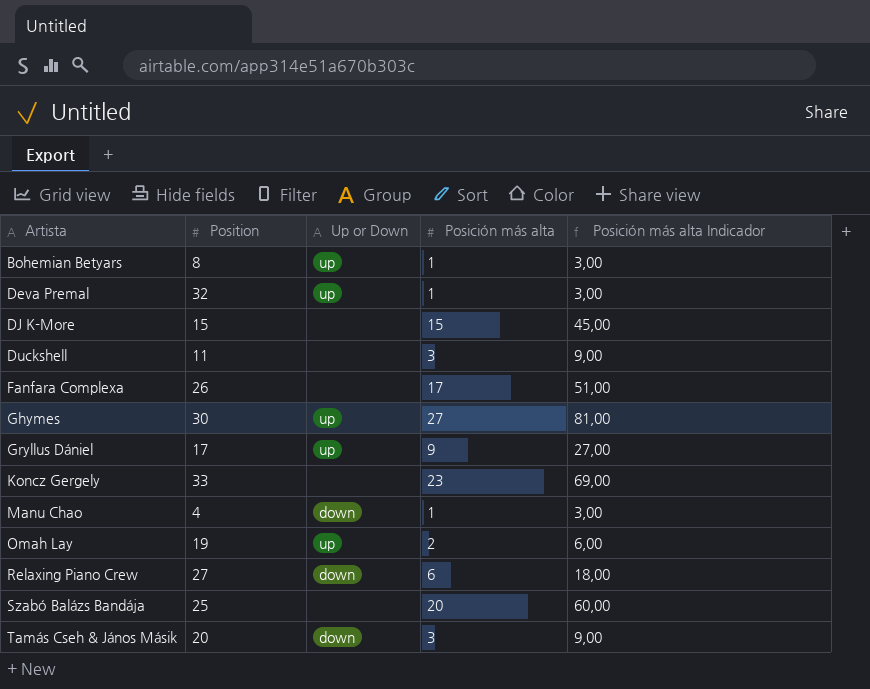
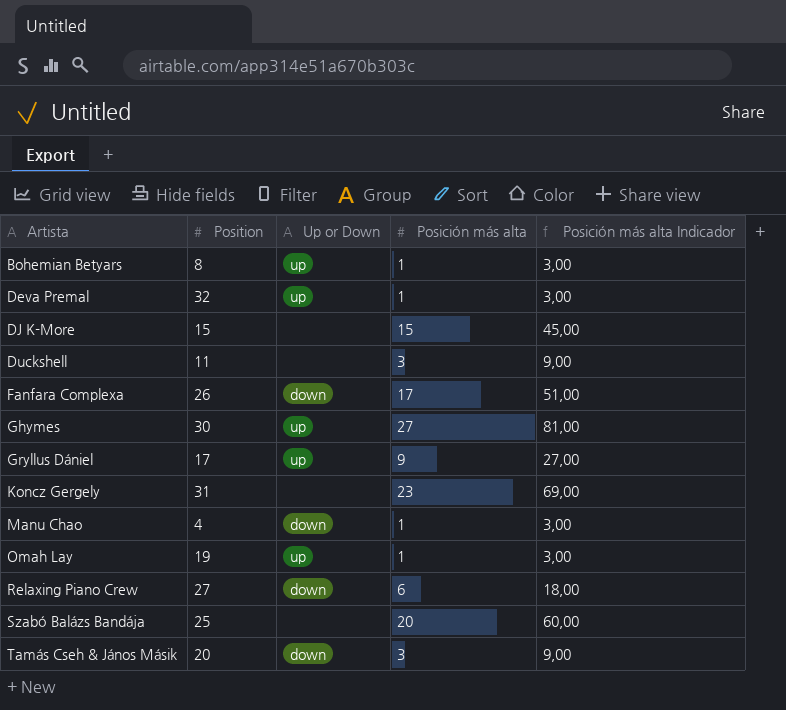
Fanfara Complexa | Up or Down: none -> down
Koncz Gergely | Position: 33 -> 31
Omah Lay | Posición más alta: 2 -> 1
Omah Lay | Posición más alta Indicador: 6,00 -> 3,00

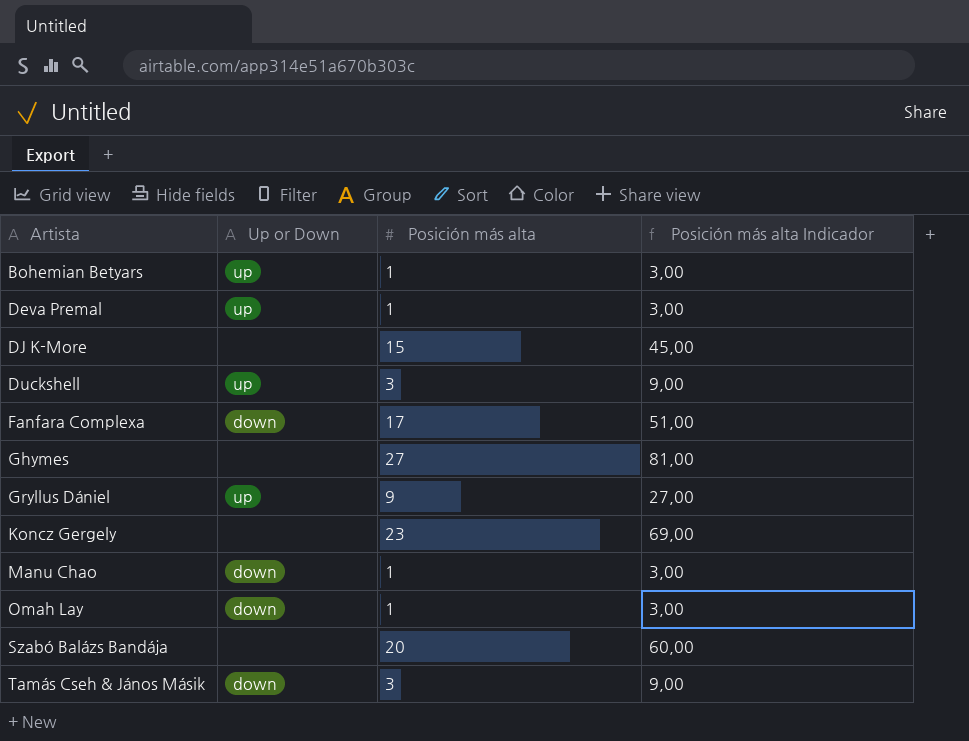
column Position | position: 2 -> none
row Relaxing Piano Crew: 27 | down | 6 | 18,00 -> none
Duckshell | Up or Down: none -> up
Ghymes | Up or Down: up -> none
Omah Lay | Up or Down: up -> down

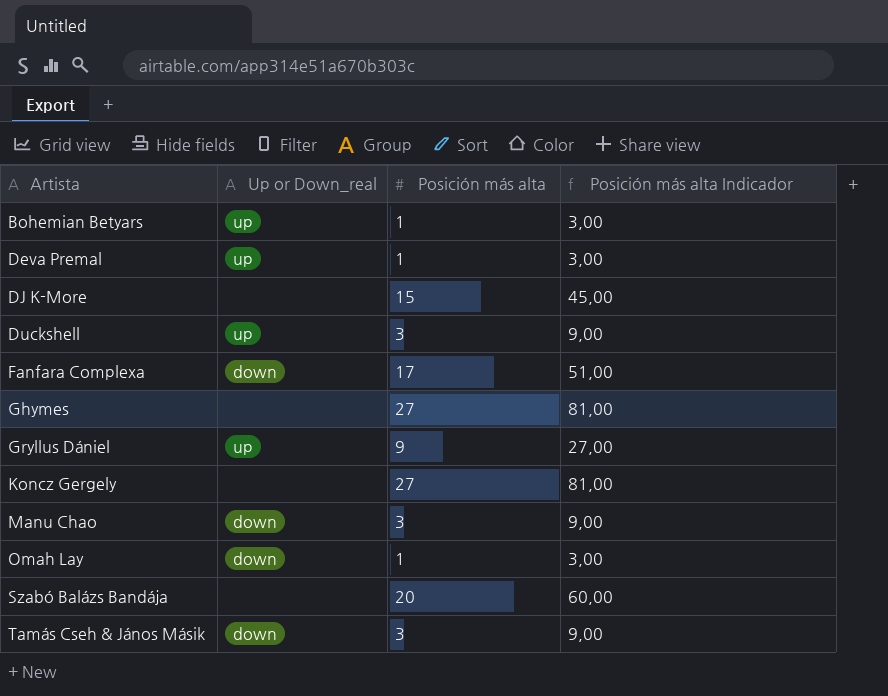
column name: Up or Down -> Up or Down_real
Koncz Gergely | Posición más alta: 23 -> 27
Koncz Gergely | Posición más alta Indicador: 69,00 -> 81,00
Manu Chao | Posición más alta: 1 -> 3
Manu Chao | Posición más alta Indicador: 3,00 -> 9,00

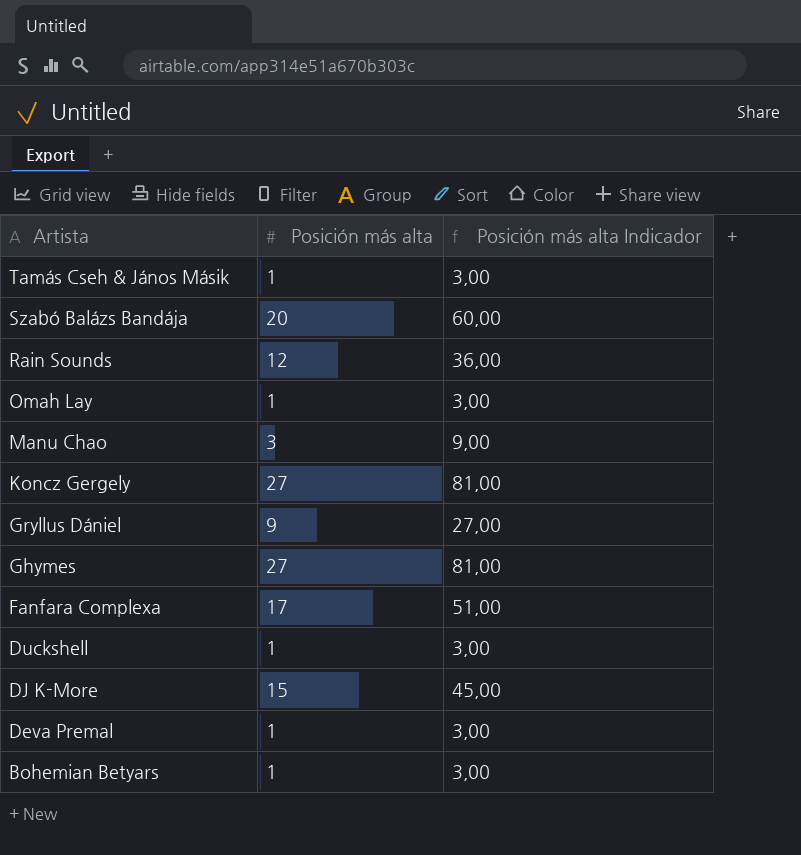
row order: Artista ascending -> Artista descending
column Up or Down_real | position: 2 -> none
Tamás Cseh & János Másik | Posición más alta: 3 -> 1
Tamás Cseh & János Másik | Posición más alta Indicador: 9,00 -> 3,00
row Rain Sounds: none -> 12 | 36,00
Duckshell | Posición más alta: 3 -> 1
Duckshell | Posición más alta Indicador: 9,00 -> 3,00

